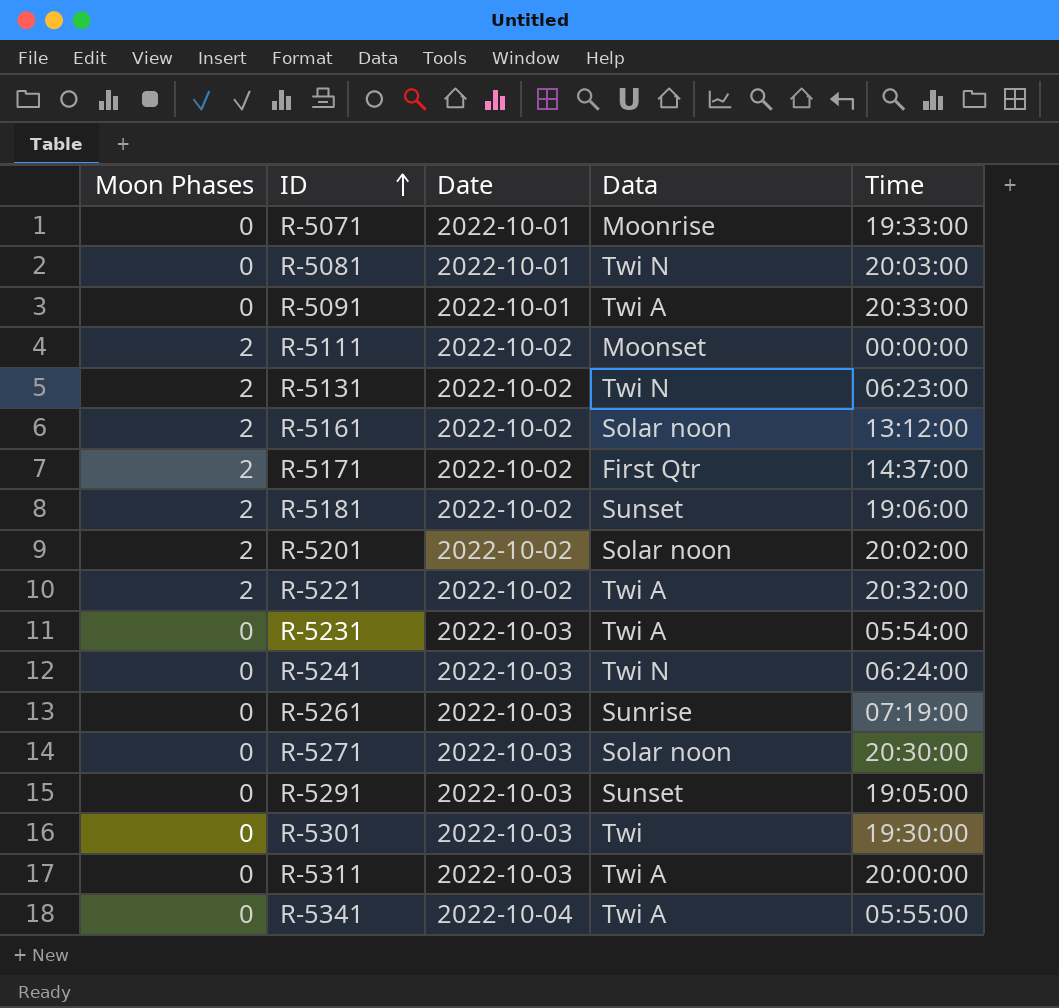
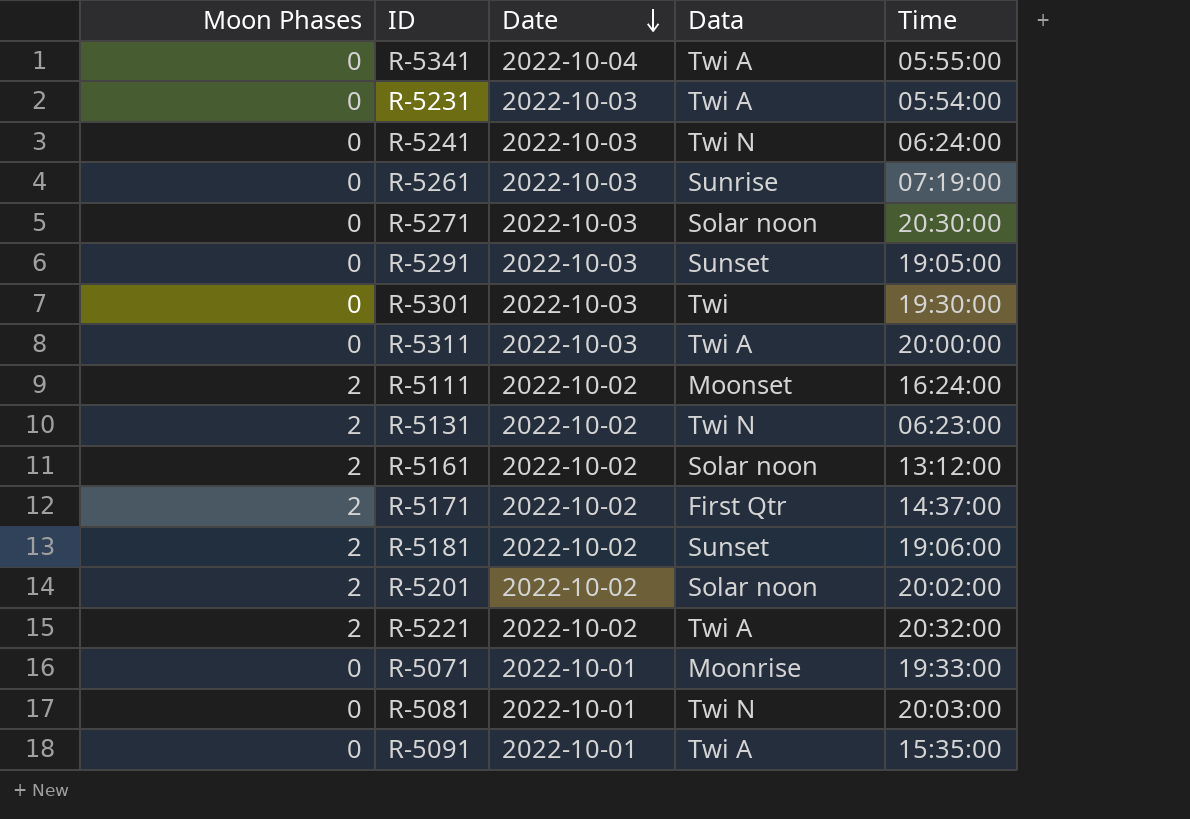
row order: ID ascending -> Date descending
R-5111 | Time: 00:00:00 -> 16:24:00
R-5091 | Time: 20:33:00 -> 15:35:00

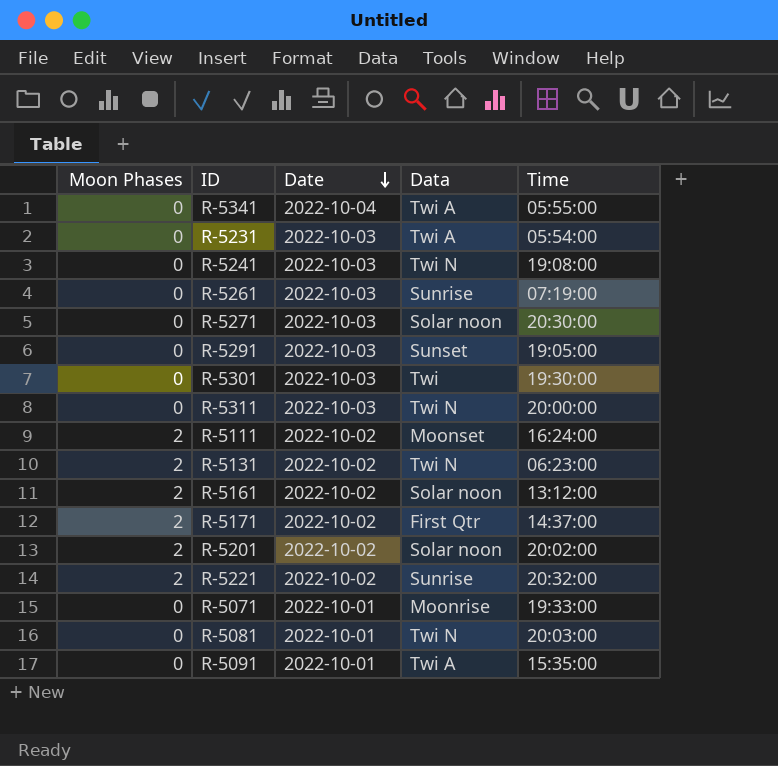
row R-5181: 2 | 2022-10-02 | Sunset | 19:06:00 -> none
R-5241 | Time: 06:24:00 -> 19:08:00
R-5311 | Data: Twi A -> Twi N
R-5221 | Data: Twi A -> Sunrise

